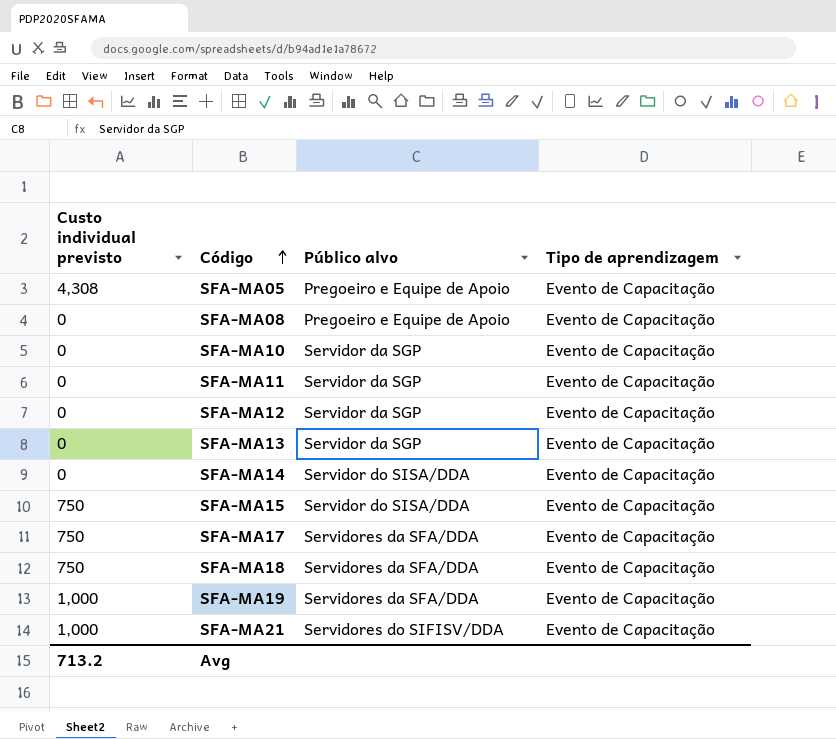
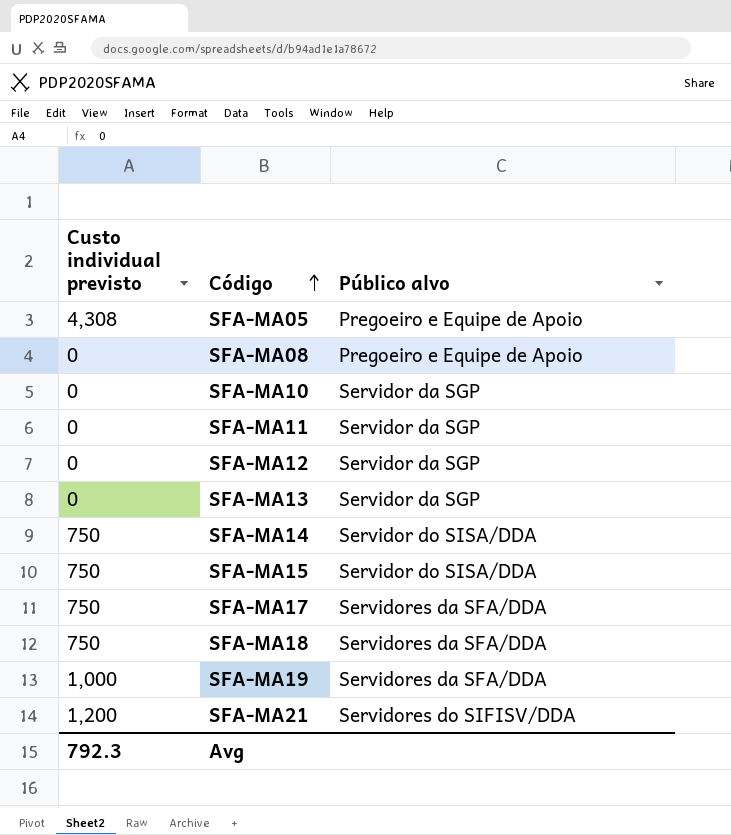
column Tipo de aprendizagem | position: 4 -> none
SFA-MA14 | Custo individual previsto: 0 -> 750
SFA-MA21 | Custo individual previsto: 1,000 -> 1,200
Avg | Custo individual previsto: 713.2 -> 792.3

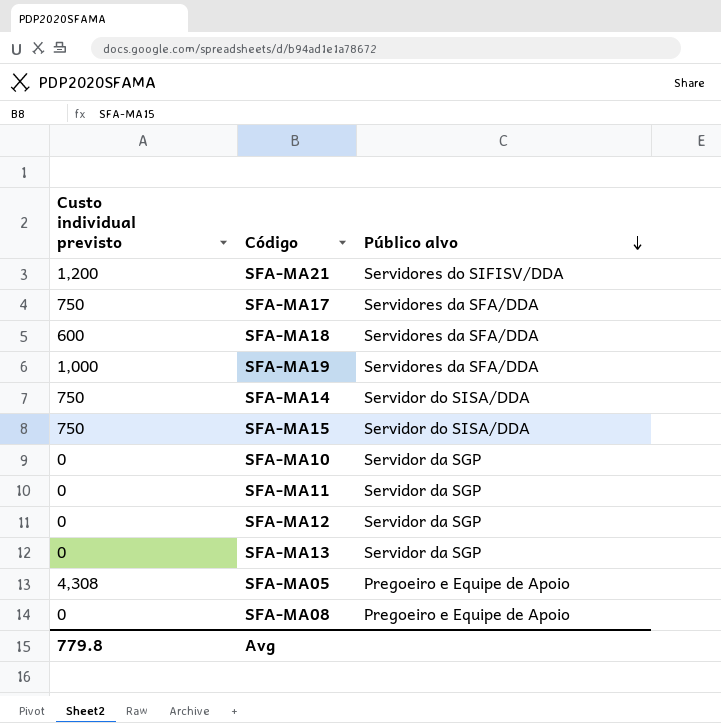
row order: Código ascending -> Público alvo descending
SFA-MA18 | Custo individual previsto: 750 -> 600
Avg | Custo individual previsto: 792.3 -> 779.8

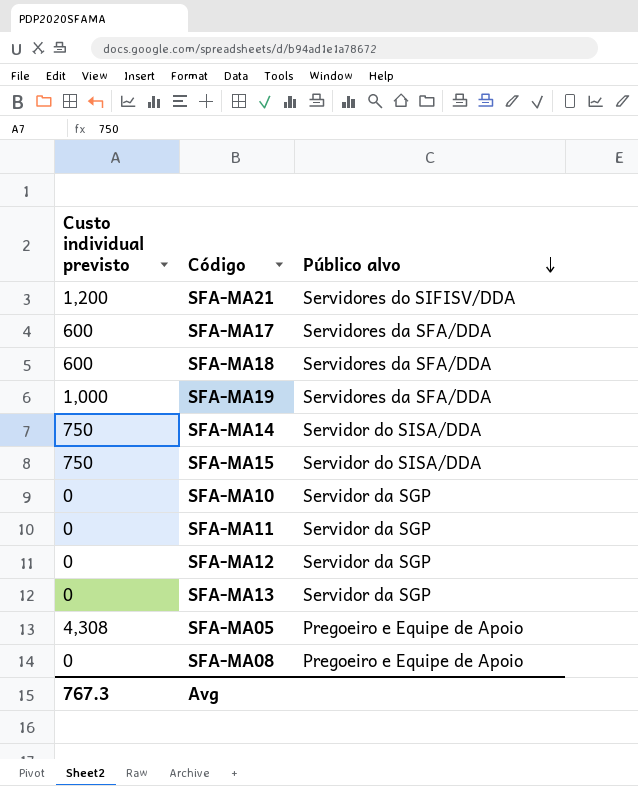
SFA-MA17 | Custo individual previsto: 750 -> 600
Avg | Custo individual previsto: 779.8 -> 767.3

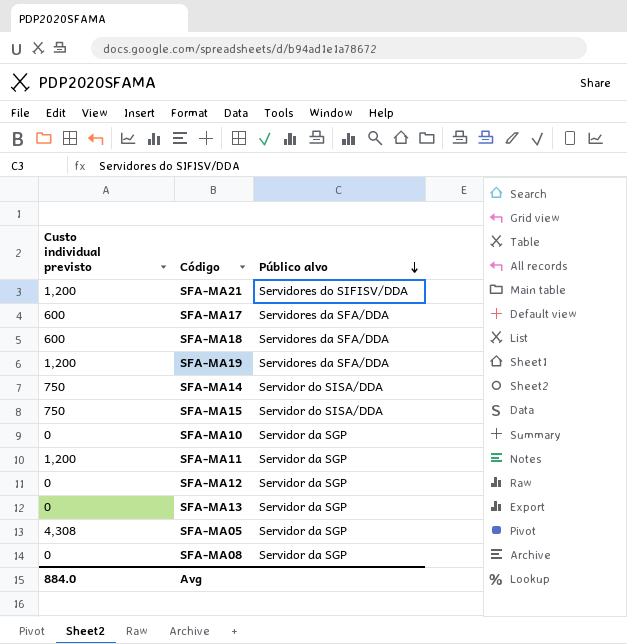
SFA-MA19 | Custo individual previsto: 1,000 -> 1,200
SFA-MA11 | Custo individual previsto: 0 -> 1,200
SFA-MA05 | Público alvo: Pregoeiro e Equipe de Apoio -> Servidor da SGP
SFA-MA08 | Público alvo: Pregoeiro e Equipe de Apoio -> Servidor da SGP
Avg | Custo individual previsto: 767.3 -> 884.0

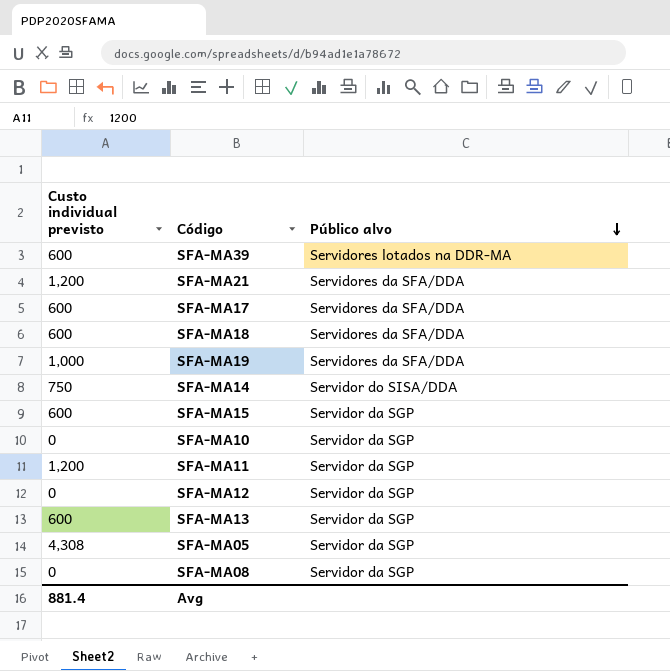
row SFA-MA39: none -> 600 | Servidores lotados na DDR-MA
SFA-MA21 | Público alvo: Servidores do SIFISV/DDA -> Servidores da SFA/DDA
SFA-MA19 | Custo individual previsto: 1,200 -> 1,000
SFA-MA15 | Custo individual previsto: 750 -> 600
SFA-MA15 | Público alvo: Servidor do SISA/DDA -> Servidor da SGP
SFA-MA13 | Custo individual previsto: 0 -> 600
Avg | Custo individual previsto: 884.0 -> 881.4

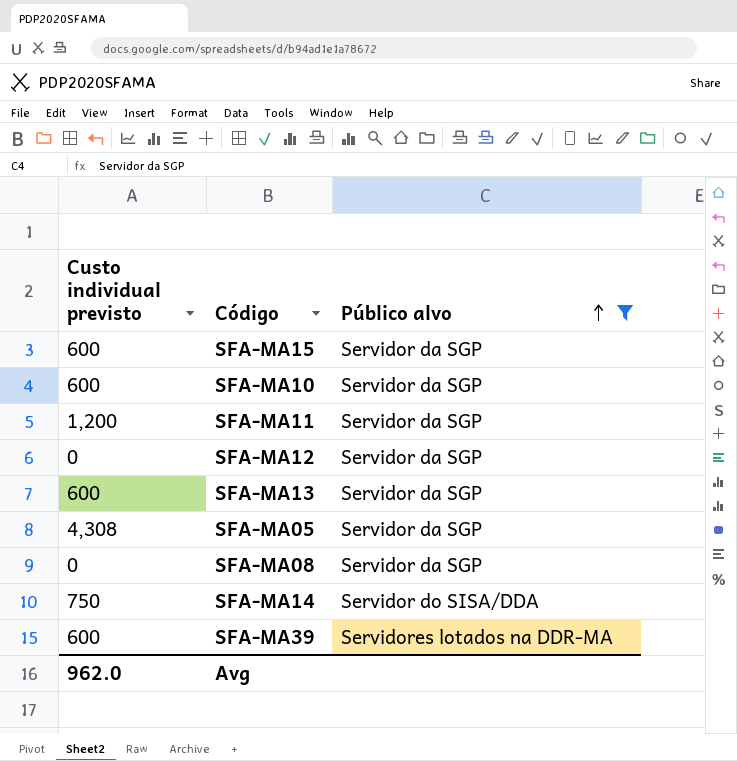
filter: none -> Público alvo != Servidores da SFA/DDA
row order: Público alvo descending -> Público alvo ascending
SFA-MA10 | Custo individual previsto: 0 -> 600
Avg | Custo individual previsto: 881.4 -> 962.0

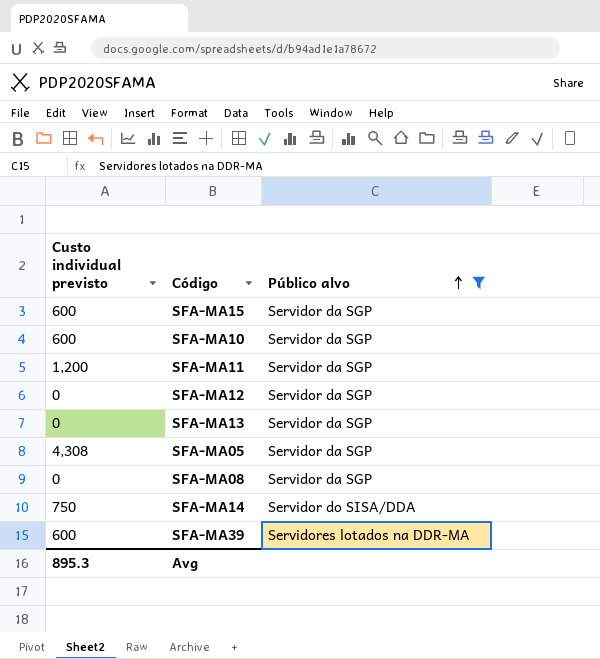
SFA-MA13 | Custo individual previsto: 600 -> 0
Avg | Custo individual previsto: 962.0 -> 895.3

